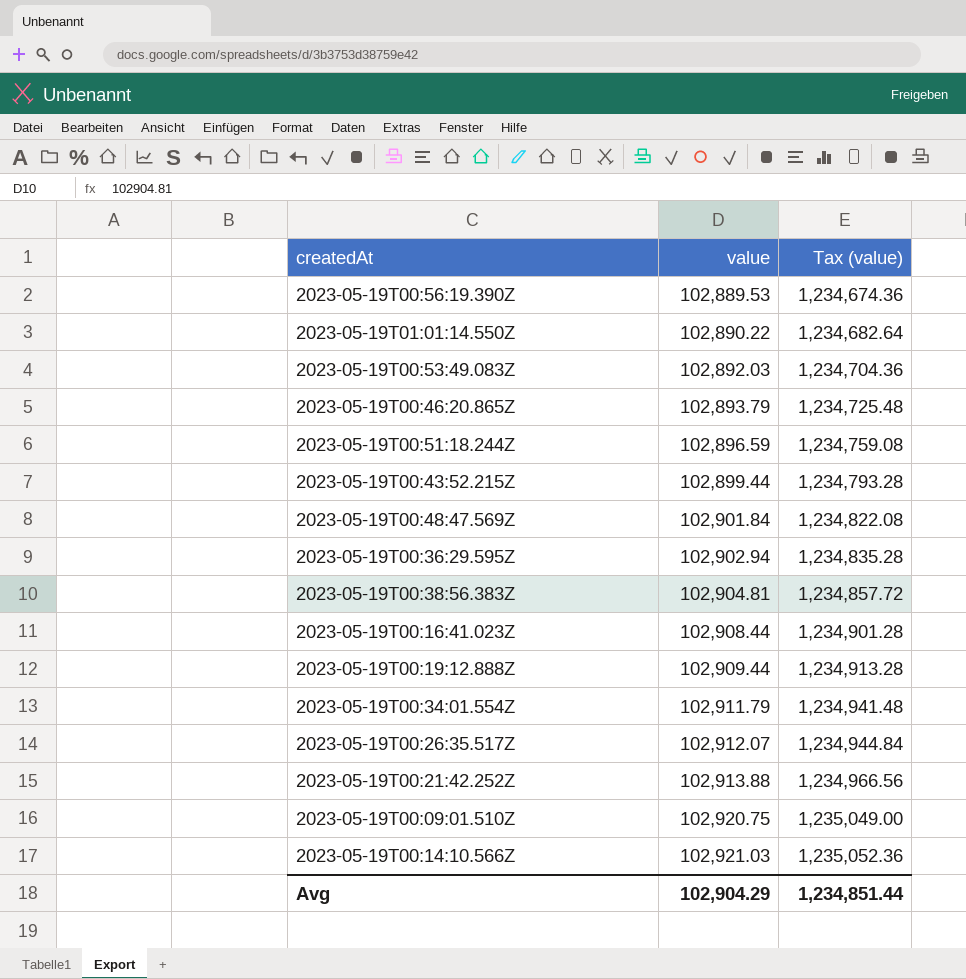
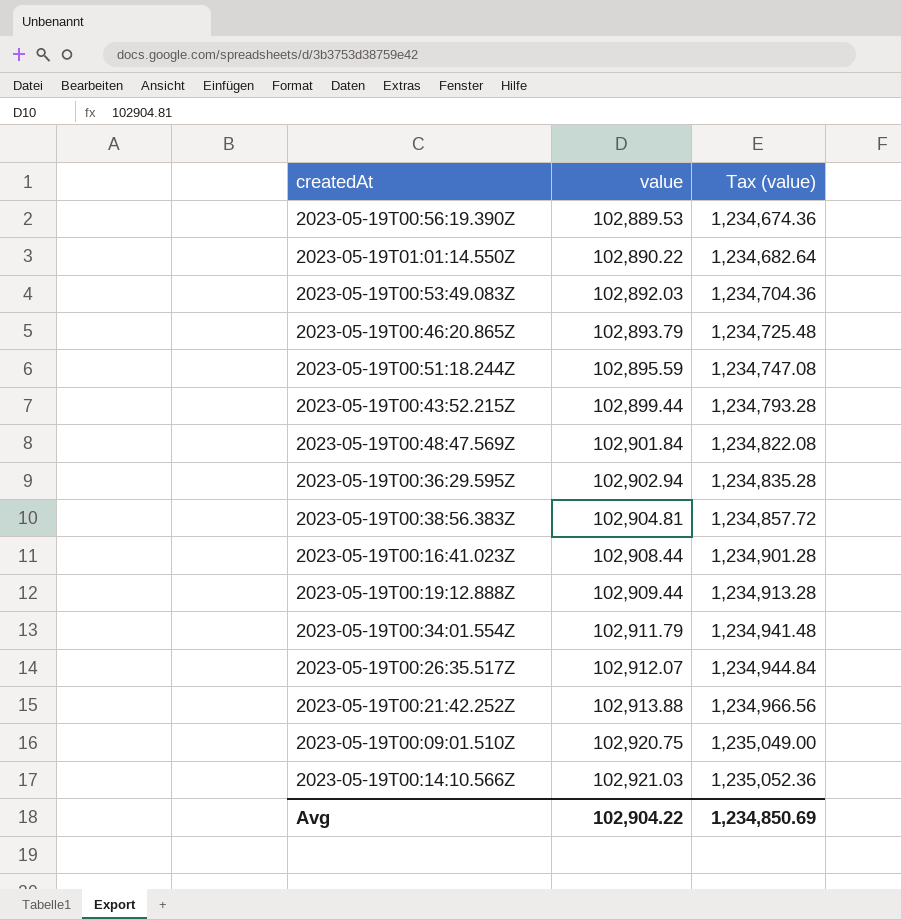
2023-05-19T00:51:18.244Z | value: 102,896.59 -> 102,895.59
2023-05-19T00:51:18.244Z | Tax (value): 1,234,759.08 -> 1,234,747.08
Avg | value: 102,904.29 -> 102,904.22
Avg | Tax (value): 1,234,851.44 -> 1,234,850.69

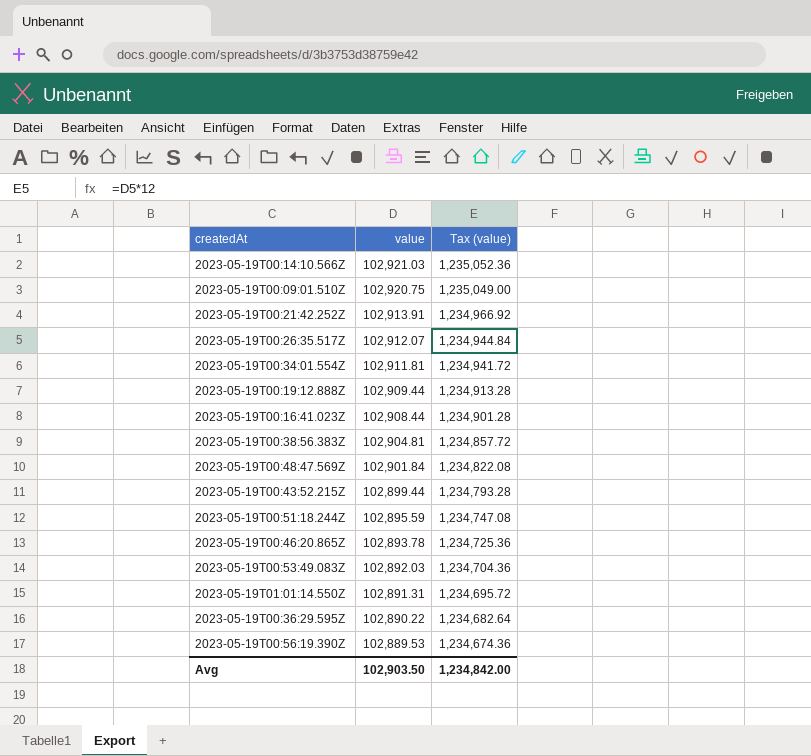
row order: value ascending -> value descending
2023-05-19T00:21:42.252Z | value: 102,913.88 -> 102,913.91
2023-05-19T00:21:42.252Z | Tax (value): 1,234,966.56 -> 1,234,966.92
2023-05-19T00:34:01.554Z | value: 102,911.79 -> 102,911.81
2023-05-19T00:34:01.554Z | Tax (value): 1,234,941.48 -> 1,234,941.72
2023-05-19T00:46:20.865Z | value: 102,893.79 -> 102,893.78
2023-05-19T00:46:20.865Z | Tax (value): 1,234,725.48 -> 1,234,725.36
2023-05-19T01:01:14.550Z | value: 102,890.22 -> 102,891.31
2023-05-19T01:01:14.550Z | Tax (value): 1,234,682.64 -> 1,234,695.72
2023-05-19T00:36:29.595Z | value: 102,902.94 -> 102,890.22
2023-05-19T00:36:29.595Z | Tax (value): 1,234,835.28 -> 1,234,682.64
Avg | value: 102,904.22 -> 102,903.50
Avg | Tax (value): 1,234,850.69 -> 1,234,842.00

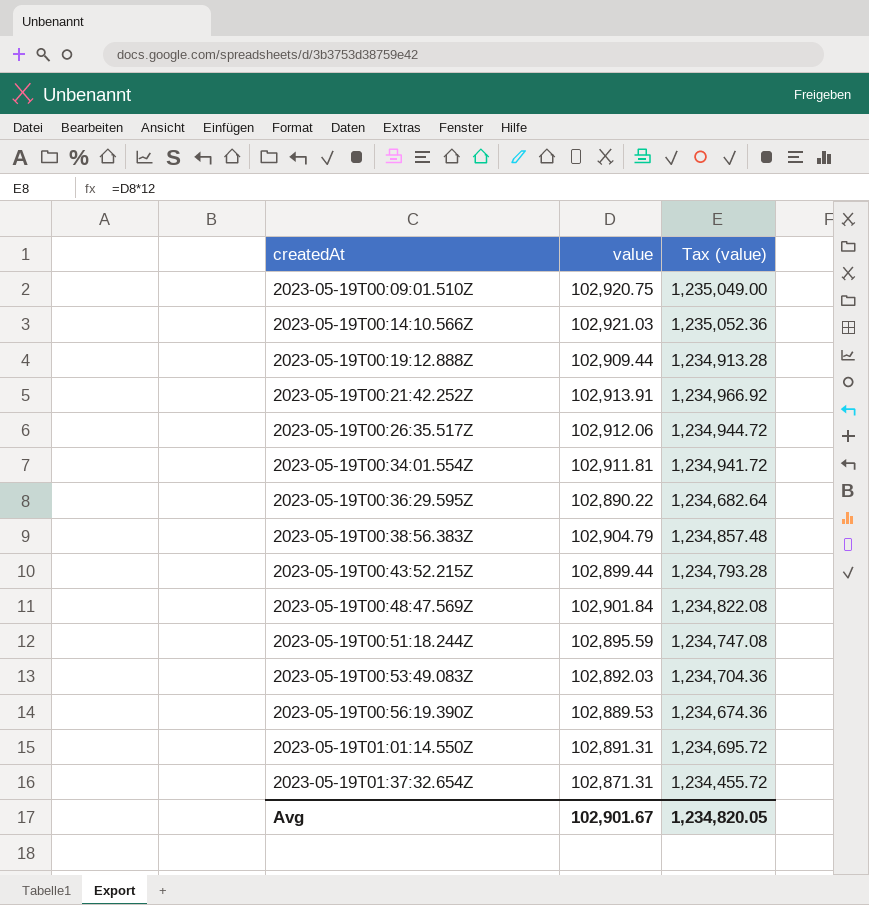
row order: value descending -> createdAt ascending
row 2023-05-19T00:16:41.023Z: 102,908.44 | 1,234,901.28 -> none
row 2023-05-19T00:46:20.865Z: 102,893.78 | 1,234,725.36 -> none
2023-05-19T00:26:35.517Z | value: 102,912.07 -> 102,912.06
2023-05-19T00:26:35.517Z | Tax (value): 1,234,944.84 -> 1,234,944.72
2023-05-19T00:38:56.383Z | value: 102,904.81 -> 102,904.79
2023-05-19T00:38:56.383Z | Tax (value): 1,234,857.72 -> 1,234,857.48
row 2023-05-19T01:37:32.654Z: none -> 102,871.31 | 1,234,455.72
Avg | value: 102,903.50 -> 102,901.67
Avg | Tax (value): 1,234,842.00 -> 1,234,820.05

